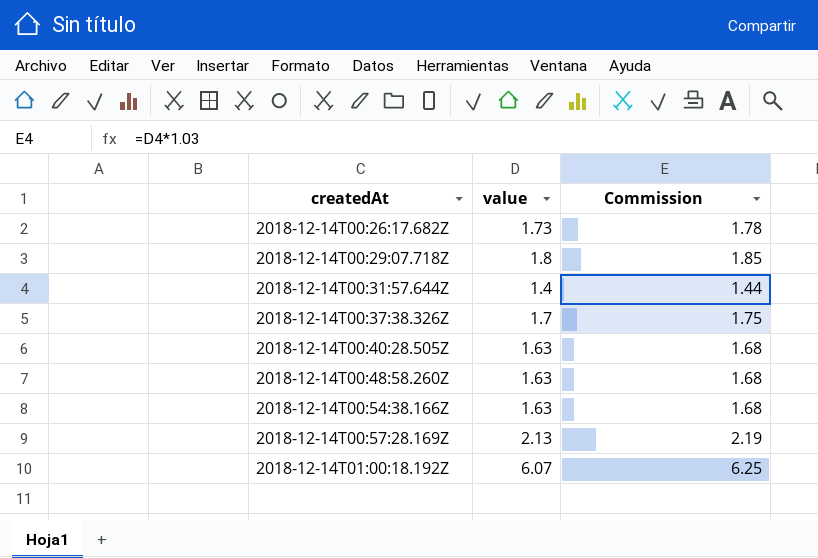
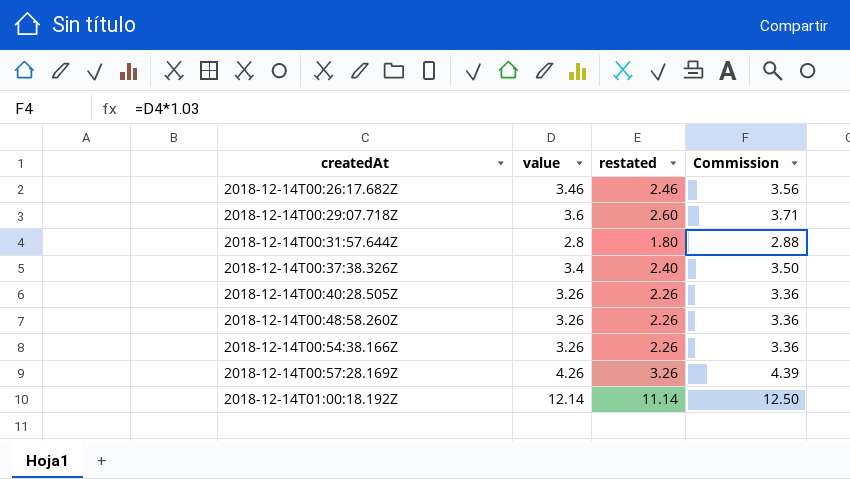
column restated | formula: none -> [value] - 1
2018-12-14T00:26:17.682Z | value: 1.73 -> 3.46
2018-12-14T00:26:17.682Z | Commission: 1.78 -> 3.56
2018-12-14T00:29:07.718Z | value: 1.8 -> 3.6
2018-12-14T00:29:07.718Z | Commission: 1.85 -> 3.71
2018-12-14T00:31:57.644Z | value: 1.4 -> 2.8
2018-12-14T00:31:57.644Z | Commission: 1.44 -> 2.88
2018-12-14T00:37:38.326Z | value: 1.7 -> 3.4
2018-12-14T00:37:38.326Z | Commission: 1.75 -> 3.50
2018-12-14T00:40:28.505Z | value: 1.63 -> 3.26
2018-12-14T00:40:28.505Z | Commission: 1.68 -> 3.36
2018-12-14T00:48:58.260Z | value: 1.63 -> 3.26
2018-12-14T00:48:58.260Z | Commission: 1.68 -> 3.36
2018-12-14T00:54:38.166Z | value: 1.63 -> 3.26
2018-12-14T00:54:38.166Z | Commission: 1.68 -> 3.36
2018-12-14T00:57:28.169Z | value: 2.13 -> 4.26
2018-12-14T00:57:28.169Z | Commission: 2.19 -> 4.39
2018-12-14T01:00:18.192Z | value: 6.07 -> 12.14
2018-12-14T01:00:18.192Z | Commission: 6.25 -> 12.50

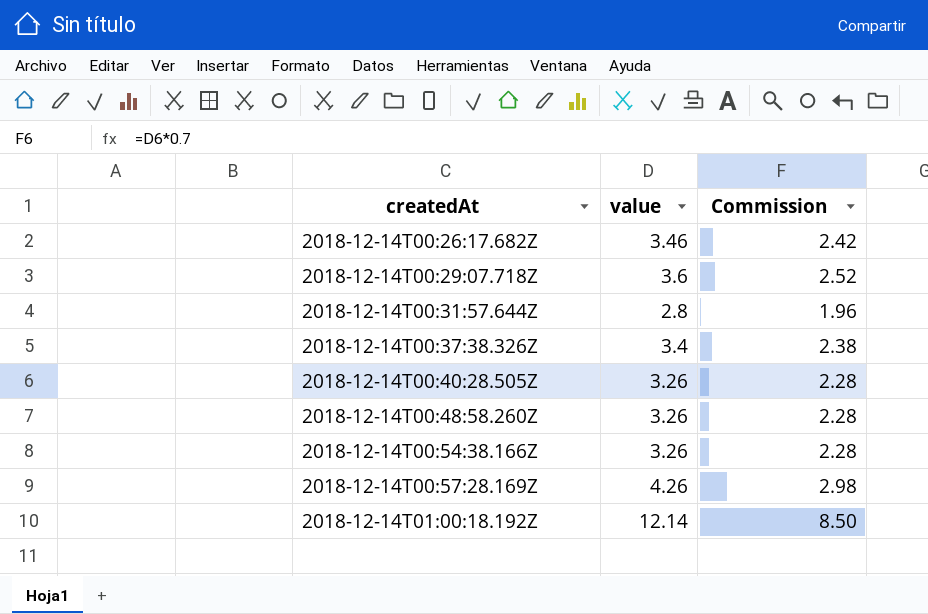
column restated | formula: [value] - 1 -> none
column Commission | formula: [value] * 1.03 -> [value] * 0.7

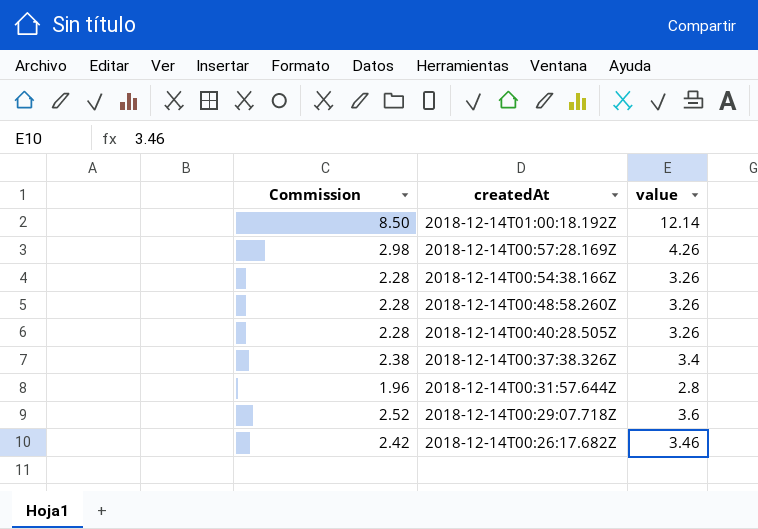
row order: createdAt ascending -> createdAt descending
column Commission | position: 3 -> 1

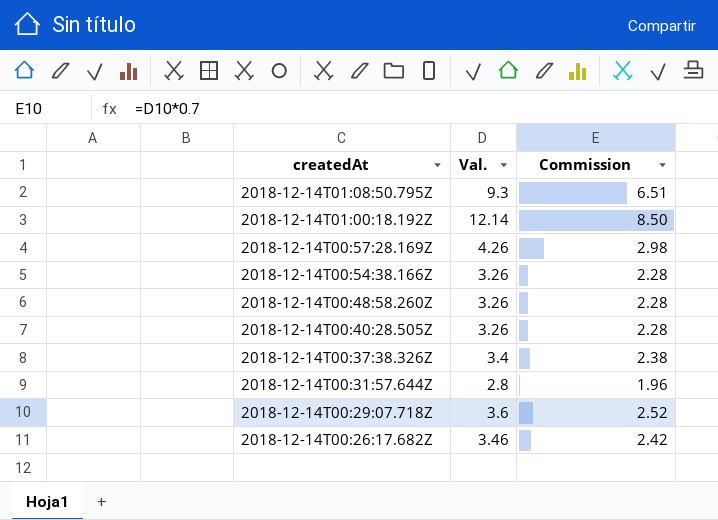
column name: value -> Val.
column Commission | position: 1 -> 3
row 2018-12-14T01:08:50.795Z: none -> 9.3 | 6.51

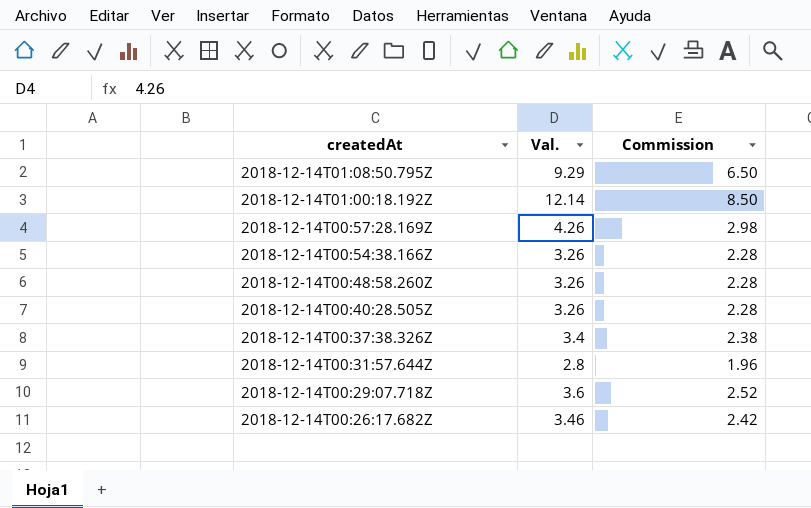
2018-12-14T01:08:50.795Z | Val.: 9.3 -> 9.29
2018-12-14T01:08:50.795Z | Commission: 6.51 -> 6.50

